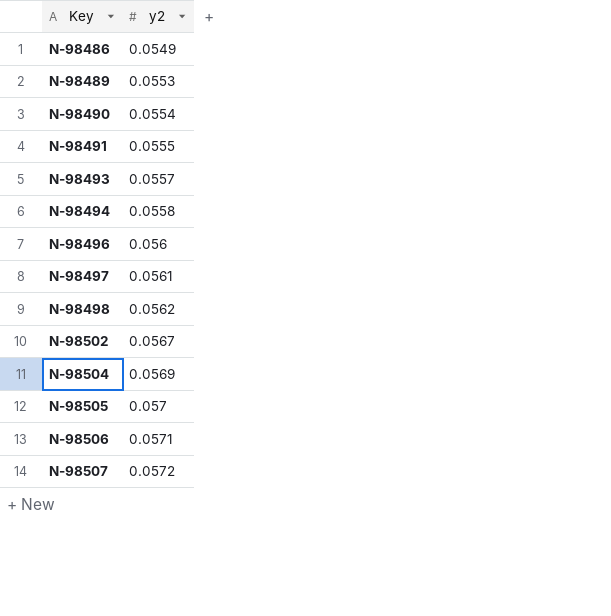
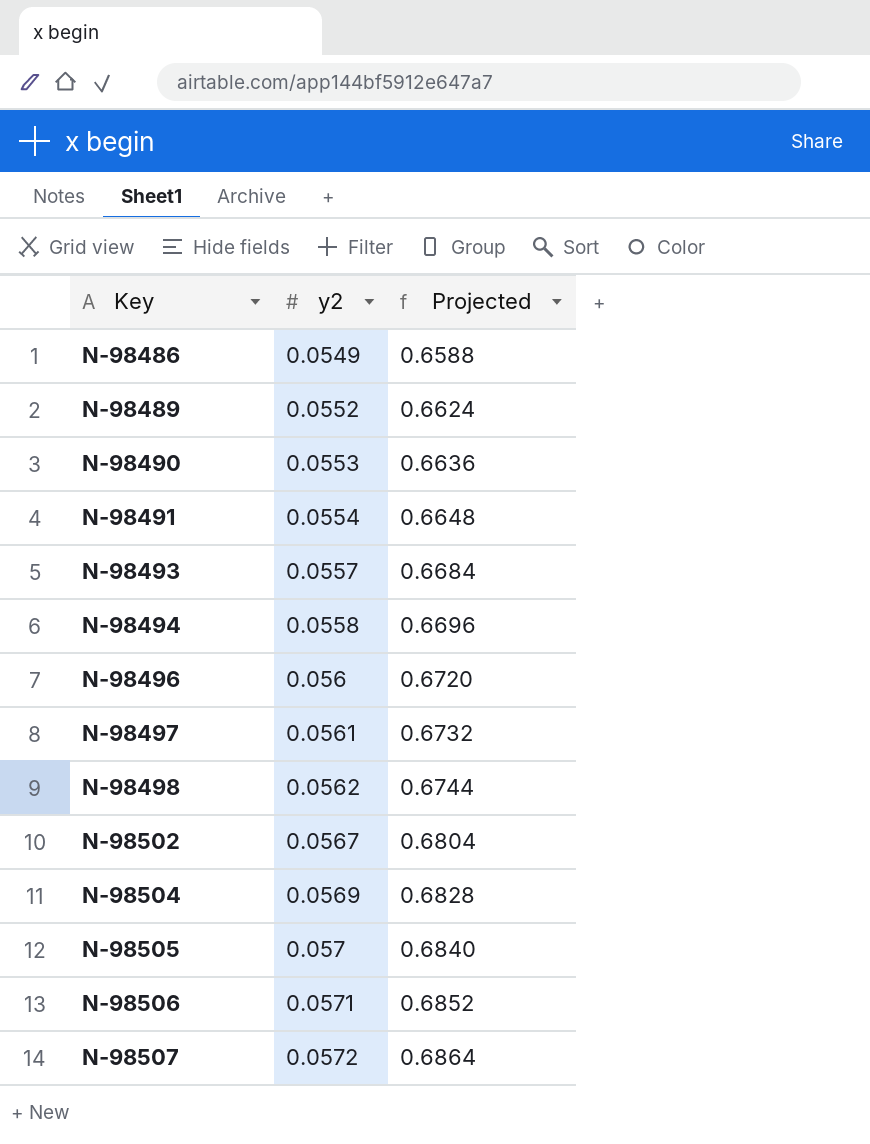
column Projected | formula: none -> [y2] * 12
N-98489 | y2: 0.0553 -> 0.0552
N-98490 | y2: 0.0554 -> 0.0553
N-98491 | y2: 0.0555 -> 0.0554

